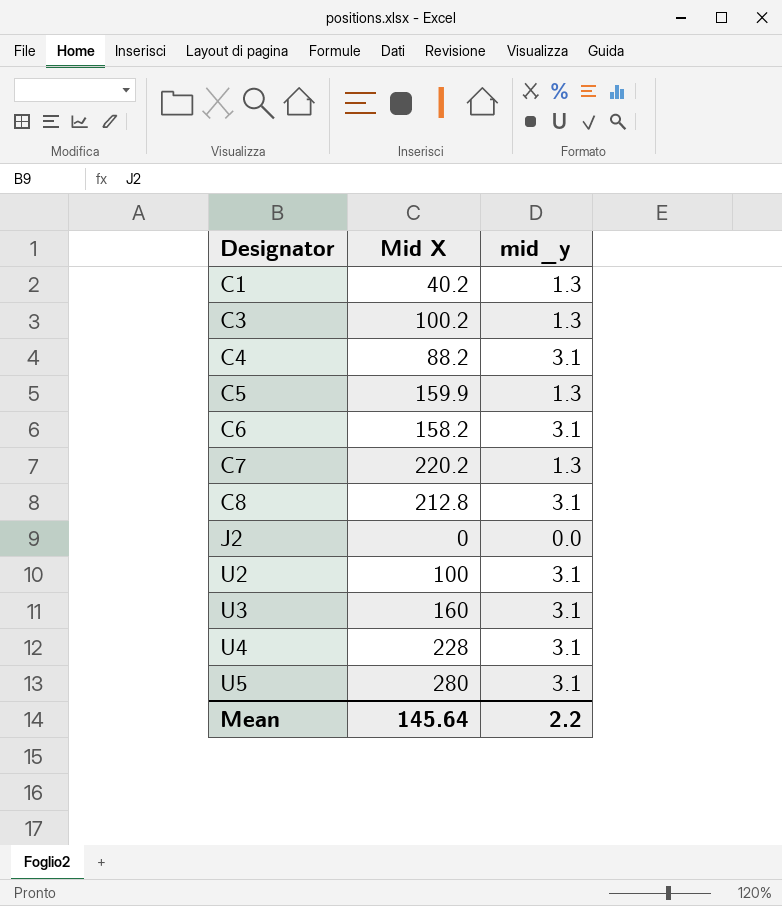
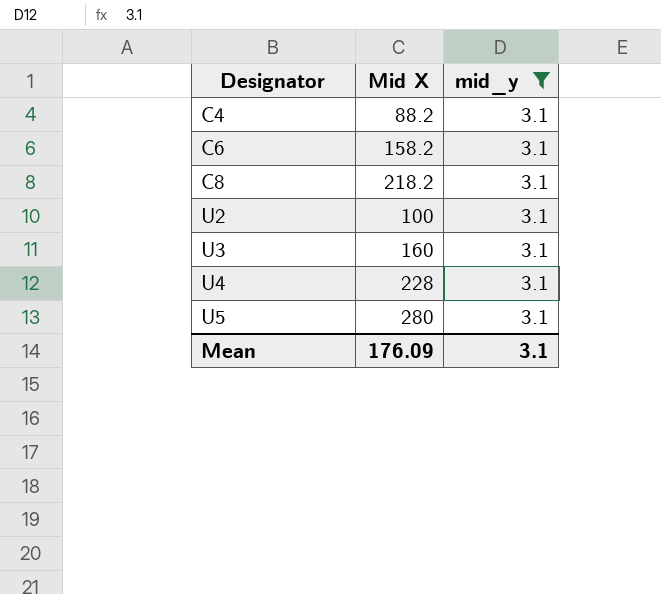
filter: none -> mid_y = 3.1
C8 | Mid X: 212.8 -> 218.2
Mean | Mid X: 145.64 -> 176.09
Mean | mid_y: 2.2 -> 3.1

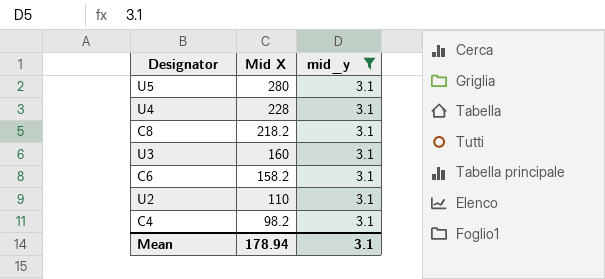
row order: Designator ascending -> Mid X descending
U2 | Mid X: 100 -> 110
C4 | Mid X: 88.2 -> 98.2
Mean | Mid X: 176.09 -> 178.94

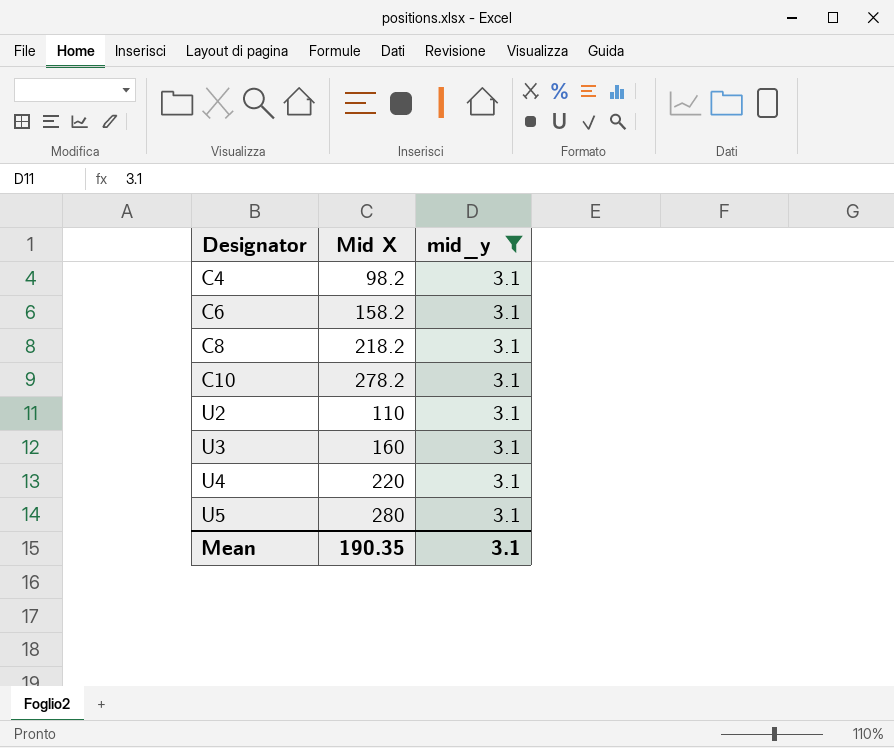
row order: Mid X descending -> Designator ascending
row C10: none -> 278.2 | 3.1
U4 | Mid X: 228 -> 220
Mean | Mid X: 178.94 -> 190.35

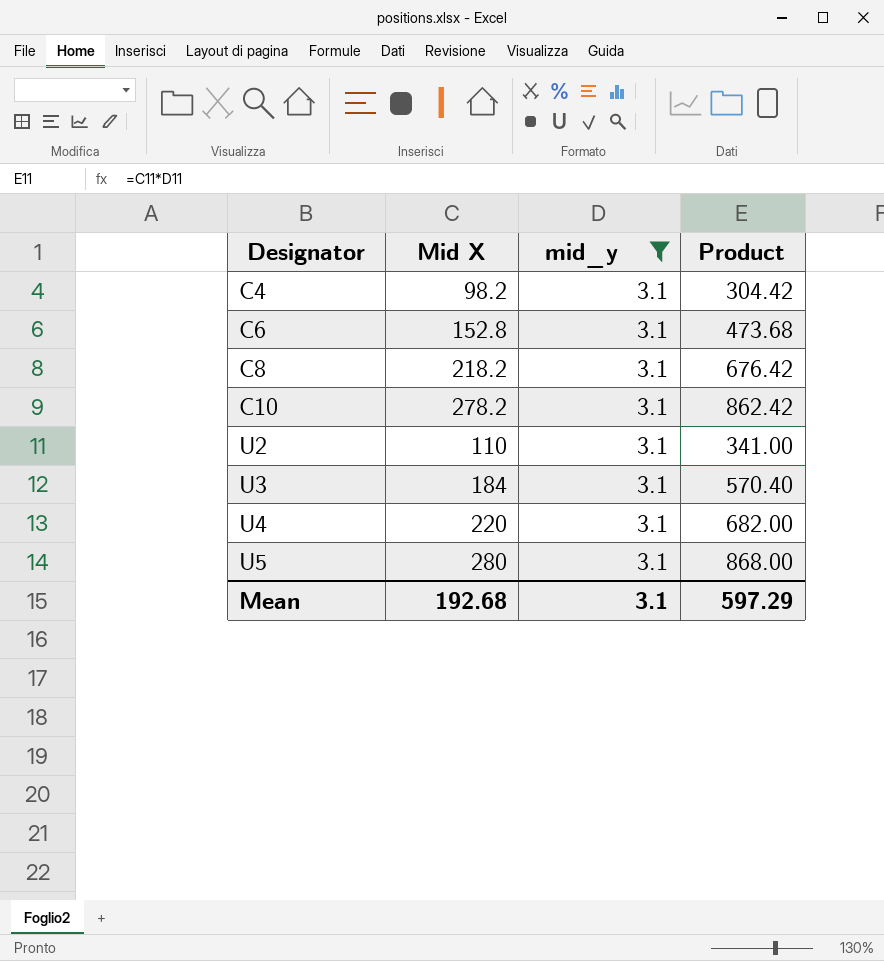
column Product | formula: none -> [Mid X] * [mid_y]
C6 | Mid X: 158.2 -> 152.8
U3 | Mid X: 160 -> 184
Mean | Mid X: 190.35 -> 192.68

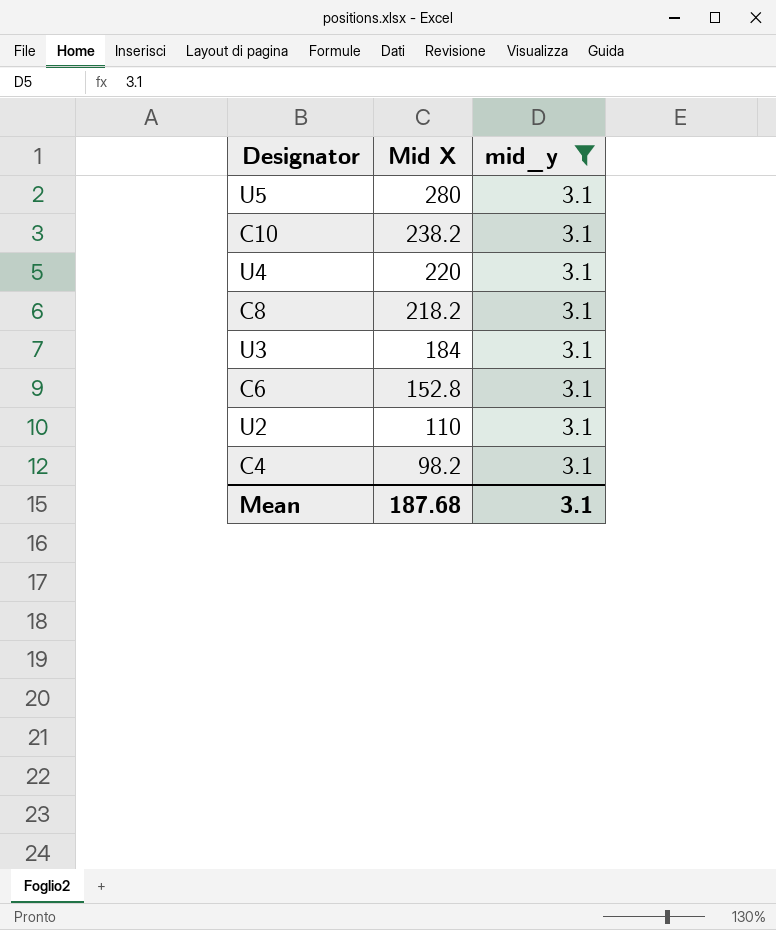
row order: Designator ascending -> Mid X descending
column Product | formula: [Mid X] * [mid_y] -> none
C10 | Mid X: 278.2 -> 238.2
Mean | Mid X: 192.68 -> 187.68

